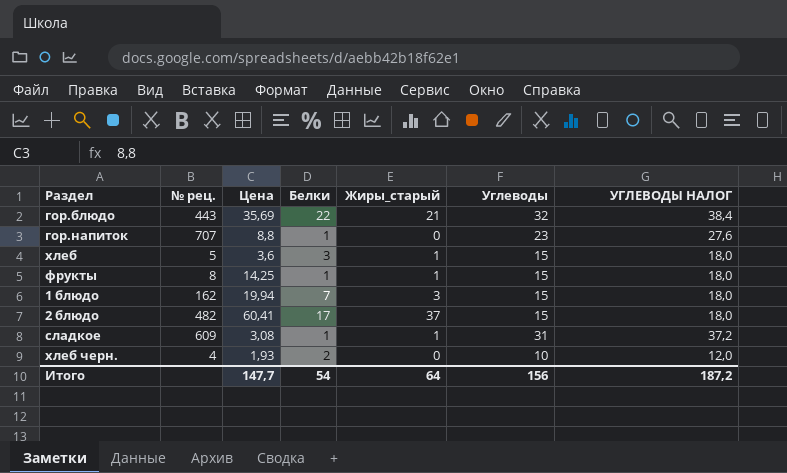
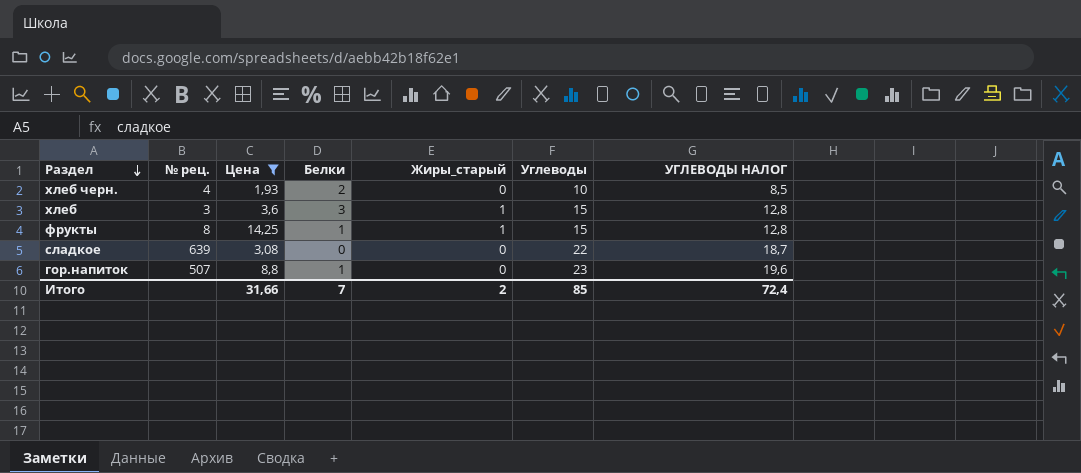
filter: none -> Цена <= 14,25
row order: none -> Раздел descending
column УГЛЕВОДЫ НАЛОГ | formula: [Углеводы] * 1,2 -> [Углеводы] * 0,85
хлеб | № рец.: 5 -> 3
сладкое | № рец.: 609 -> 639
сладкое | Белки: 1 -> 0
сладкое | Жиры_старый: 1 -> 0
сладкое | Углеводы: 31 -> 22
гор.напиток | № рец.: 707 -> 507
Итого | Цена: 147,7 -> 31,66
Итого | Белки: 54 -> 7
Итого | Жиры_старый: 64 -> 2
Итого | Углеводы: 156 -> 85
Итого | УГЛЕВОДЫ НАЛОГ: 187,2 -> 72,4

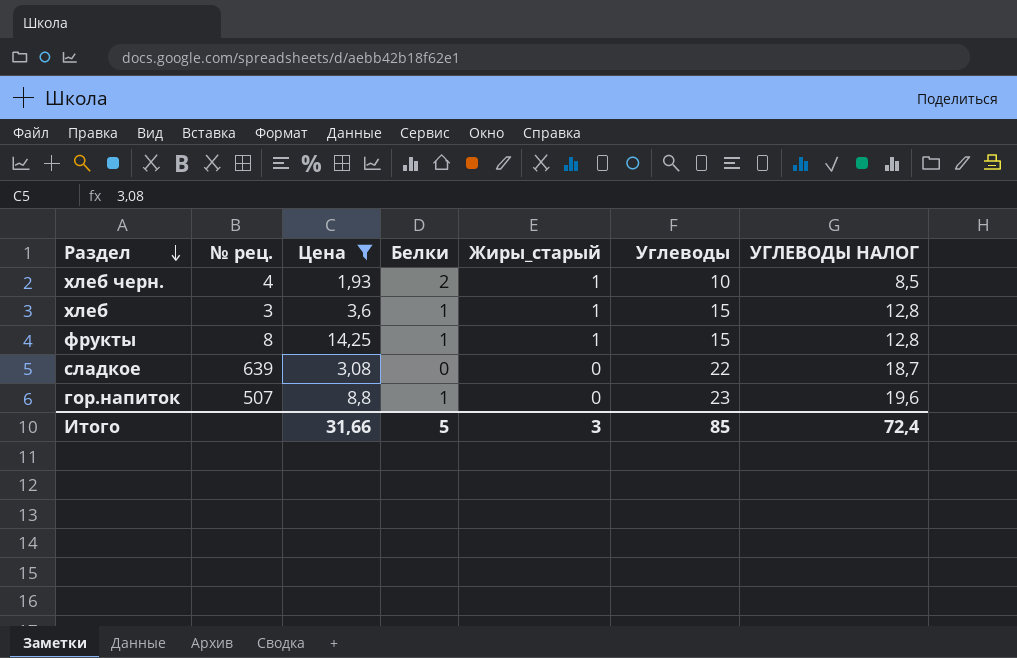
хлеб черн. | Жиры_старый: 0 -> 1
хлеб | Белки: 3 -> 1
Итого | Белки: 7 -> 5
Итого | Жиры_старый: 2 -> 3

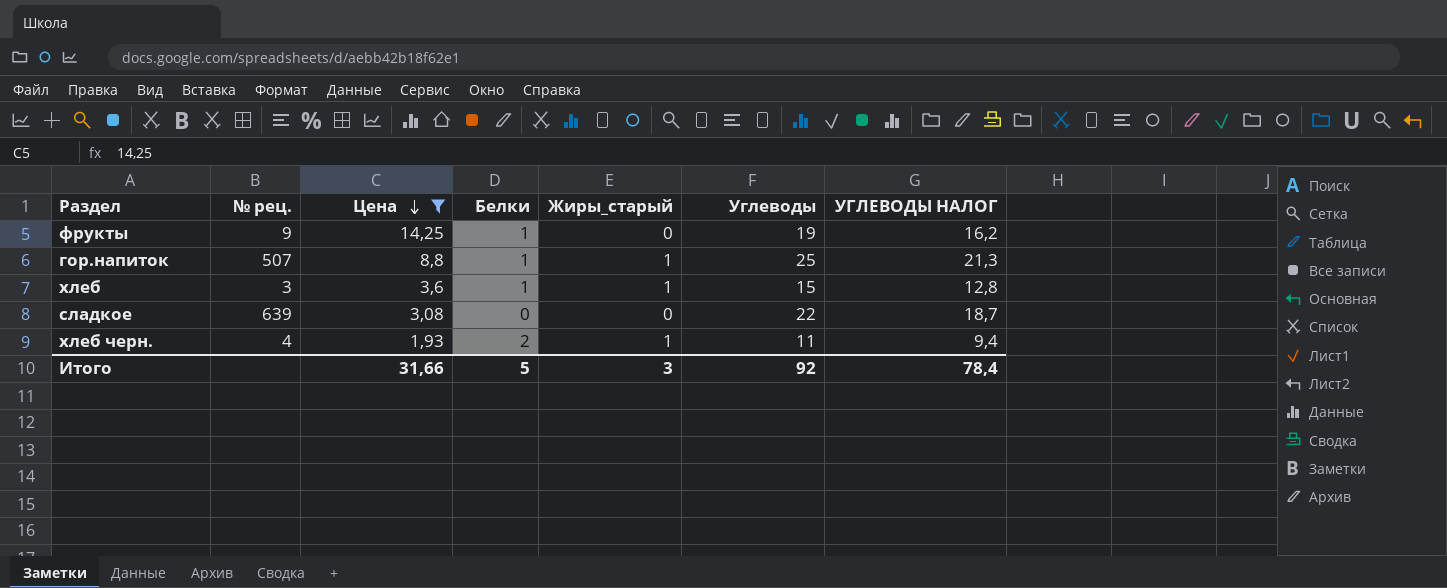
row order: Раздел descending -> Цена descending
фрукты | № рец.: 8 -> 9
фрукты | Жиры_старый: 1 -> 0
фрукты | Углеводы: 15 -> 19
фрукты | УГЛЕВОДЫ НАЛОГ: 12,8 -> 16,2
гор.напиток | Жиры_старый: 0 -> 1
гор.напиток | Углеводы: 23 -> 25
гор.напиток | УГЛЕВОДЫ НАЛОГ: 19,6 -> 21,3
хлеб черн. | Углеводы: 10 -> 11
хлеб черн. | УГЛЕВОДЫ НАЛОГ: 8,5 -> 9,4
Итого | Углеводы: 85 -> 92
Итого | УГЛЕВОДЫ НАЛОГ: 72,4 -> 78,4

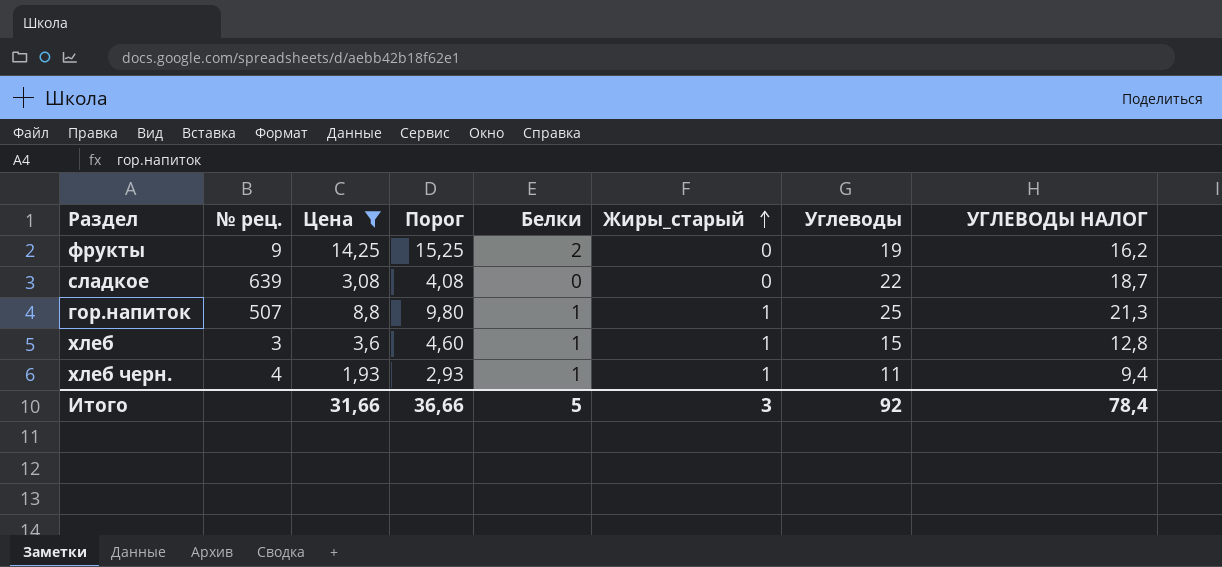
row order: Цена descending -> Жиры_старый ascending
column Порог | formula: none -> [Цена] + 1
фрукты | Белки: 1 -> 2
хлеб черн. | Белки: 2 -> 1

